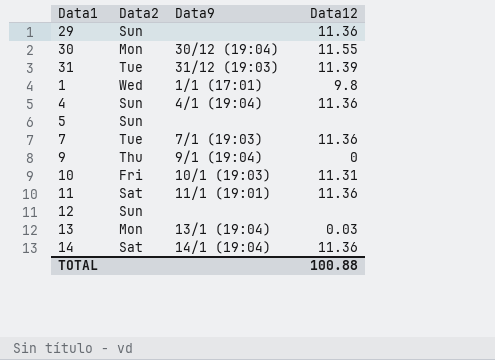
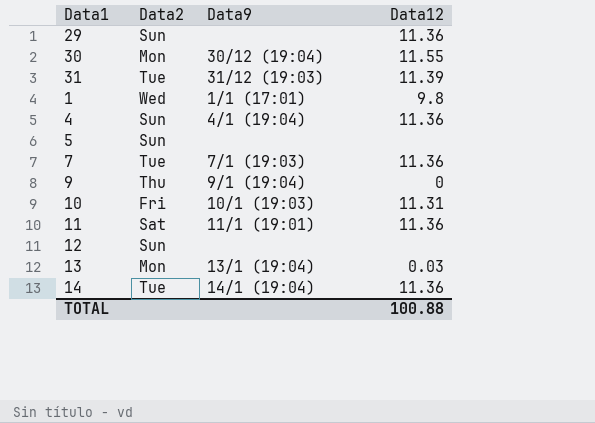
14 | Data2: Sat -> Tue

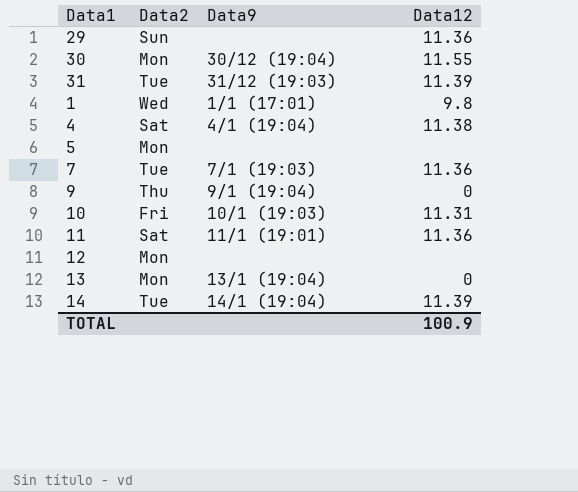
4 | Data2: Sun -> Sat
4 | Data12: 11.36 -> 11.38
5 | Data2: Sun -> Mon
12 | Data2: Sun -> Mon
13 | Data12: 0.03 -> 0
14 | Data12: 11.36 -> 11.39
TOTAL | Data12: 100.88 -> 100.9

